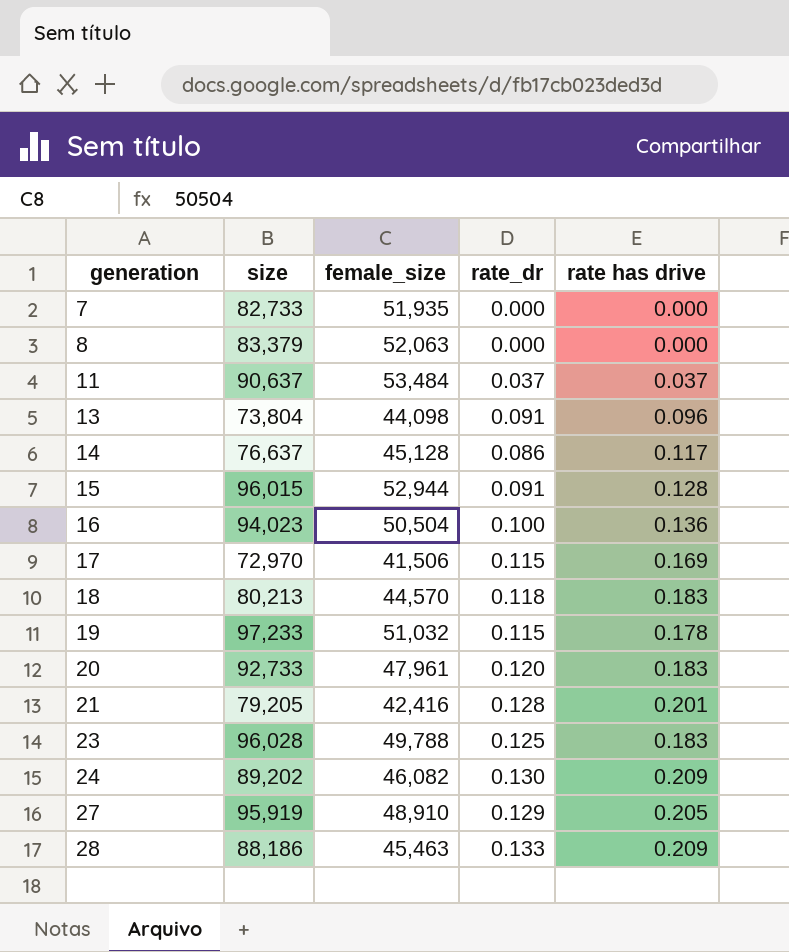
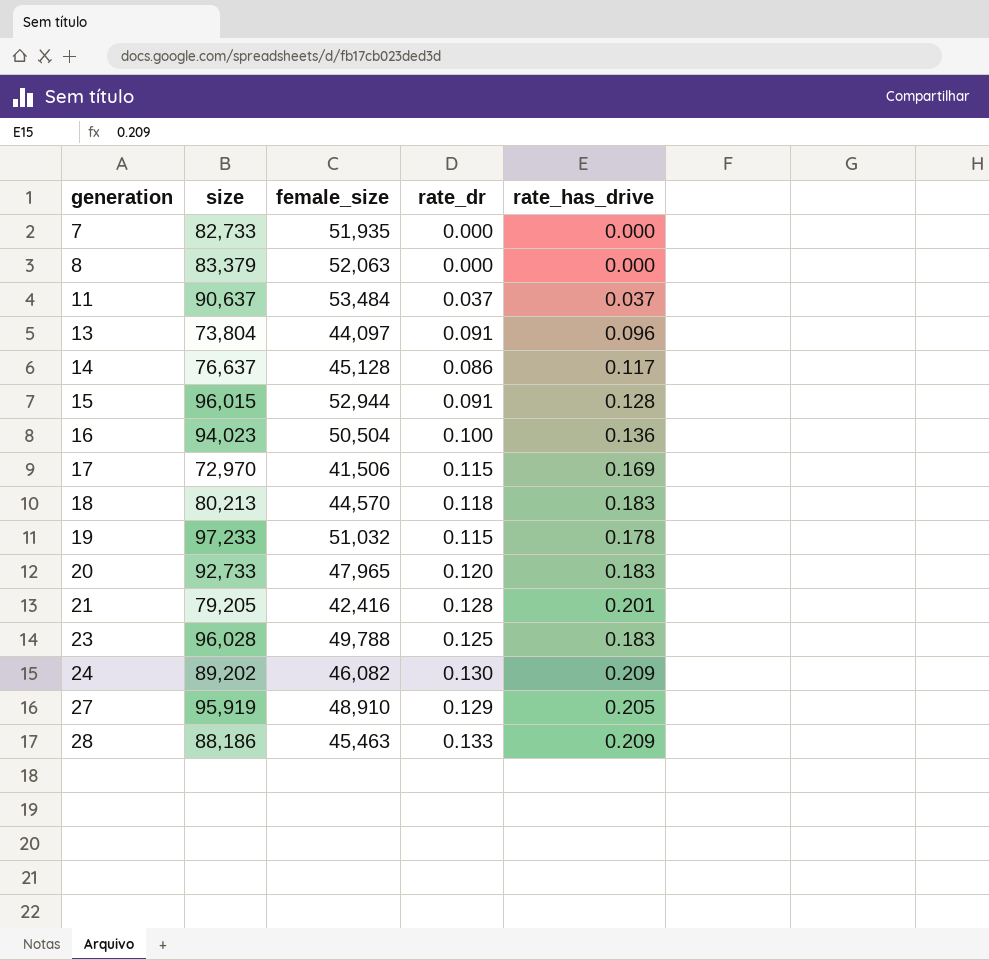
column name: rate has drive -> rate_has_drive
13 | female_size: 44,098 -> 44,097
20 | female_size: 47,961 -> 47,965

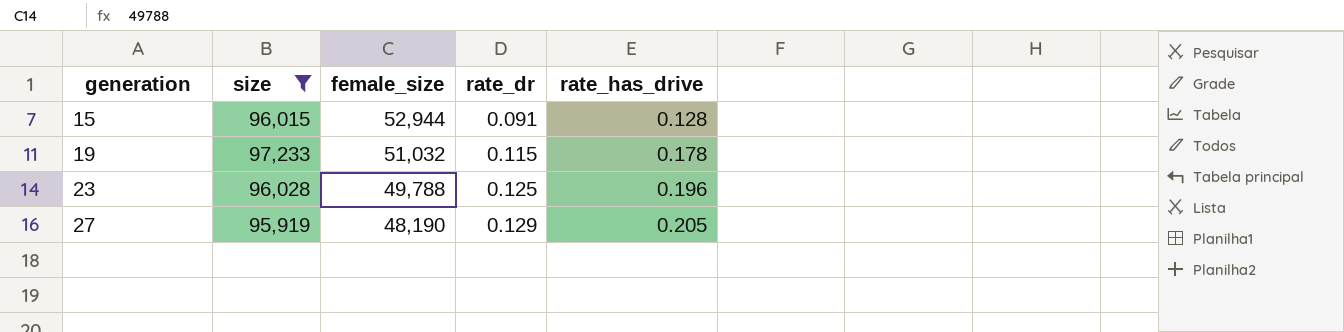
filter: none -> size >= 95,919
23 | rate_has_drive: 0.183 -> 0.196
27 | female_size: 48,910 -> 48,190

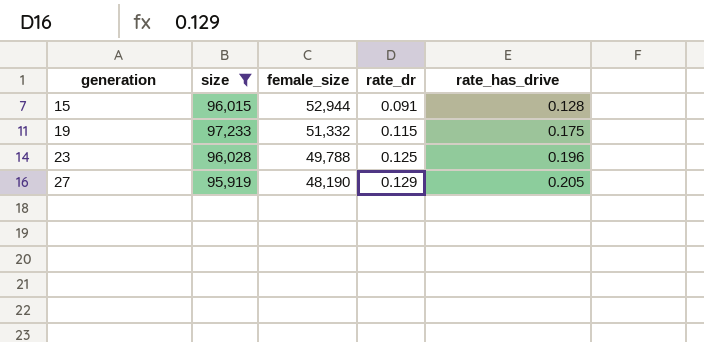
19 | female_size: 51,032 -> 51,332
19 | rate_has_drive: 0.178 -> 0.175

